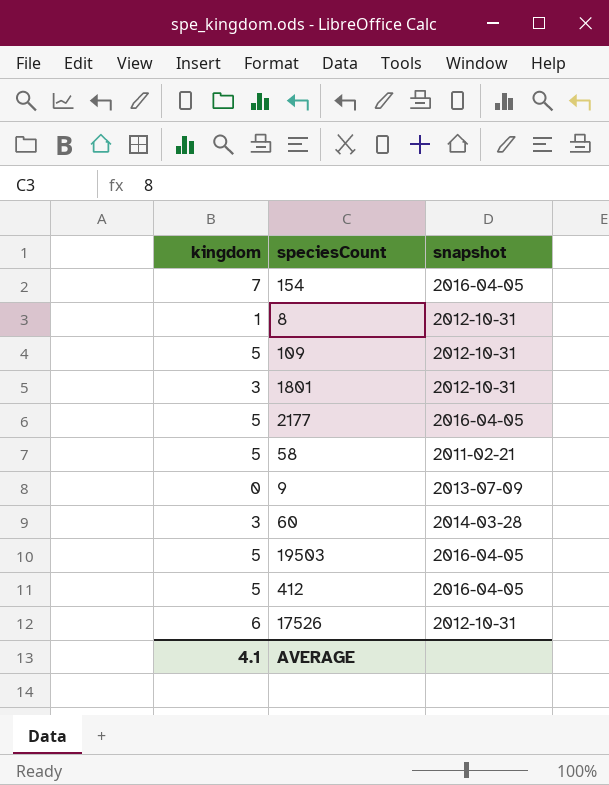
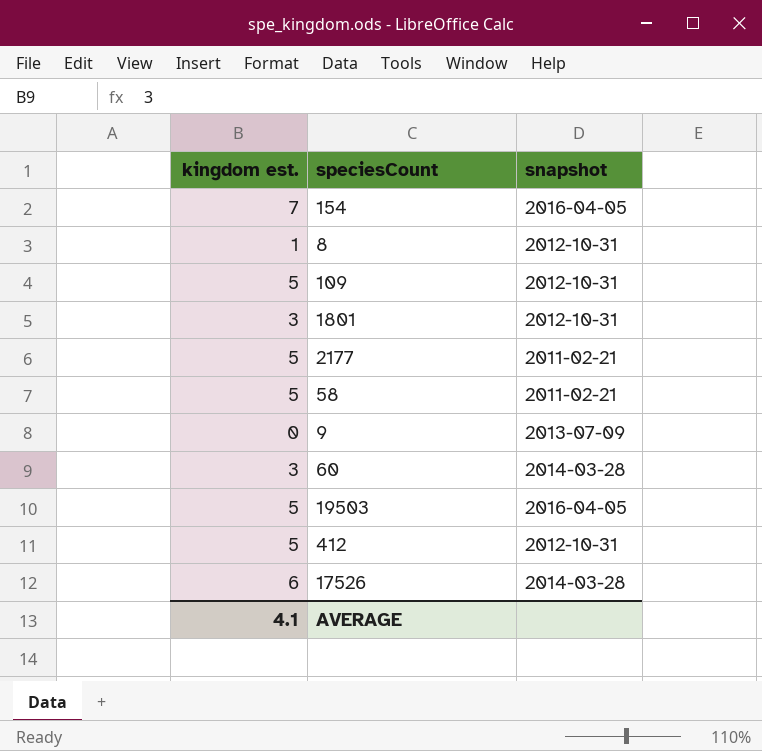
column name: kingdom -> kingdom est.
2177 | snapshot: 2016-04-05 -> 2011-02-21
412 | snapshot: 2016-04-05 -> 2012-10-31
17526 | snapshot: 2012-10-31 -> 2014-03-28

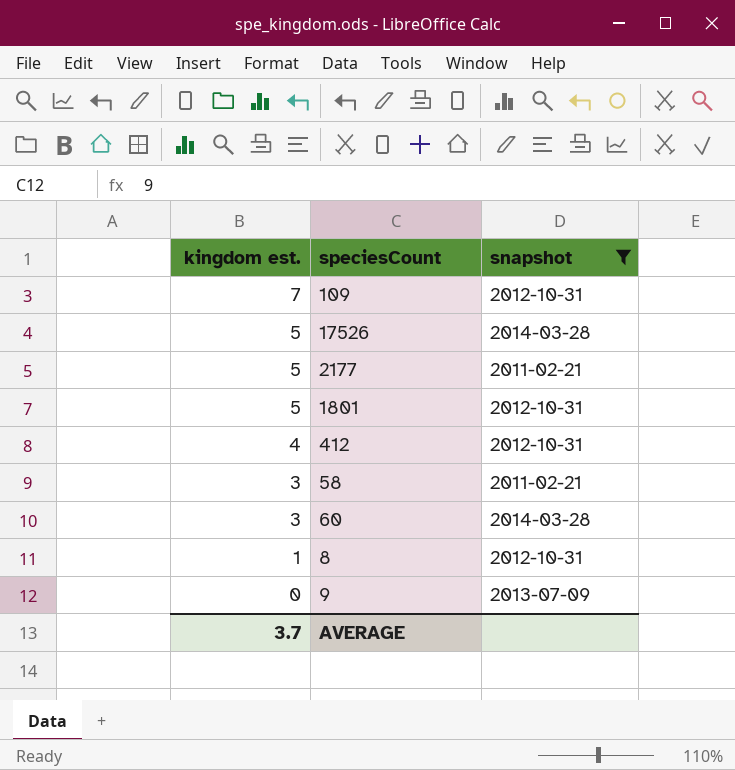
filter: none -> snapshot != 2016-04-05
row order: none -> kingdom est. descending
109 | kingdom est.: 5 -> 7
17526 | kingdom est.: 6 -> 5
1801 | kingdom est.: 3 -> 5
412 | kingdom est.: 5 -> 4
58 | kingdom est.: 5 -> 3
AVERAGE | kingdom est.: 4.1 -> 3.7

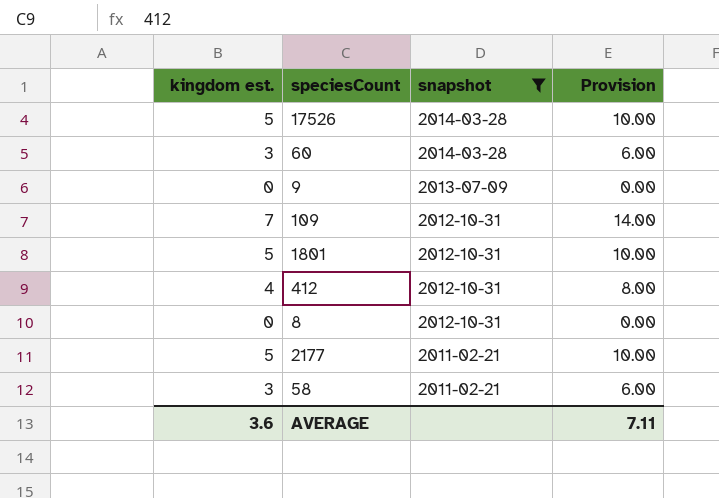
row order: kingdom est. descending -> snapshot descending
column Provision | formula: none -> [kingdom est.] * 2
8 | kingdom est.: 1 -> 0
AVERAGE | kingdom est.: 3.7 -> 3.6

